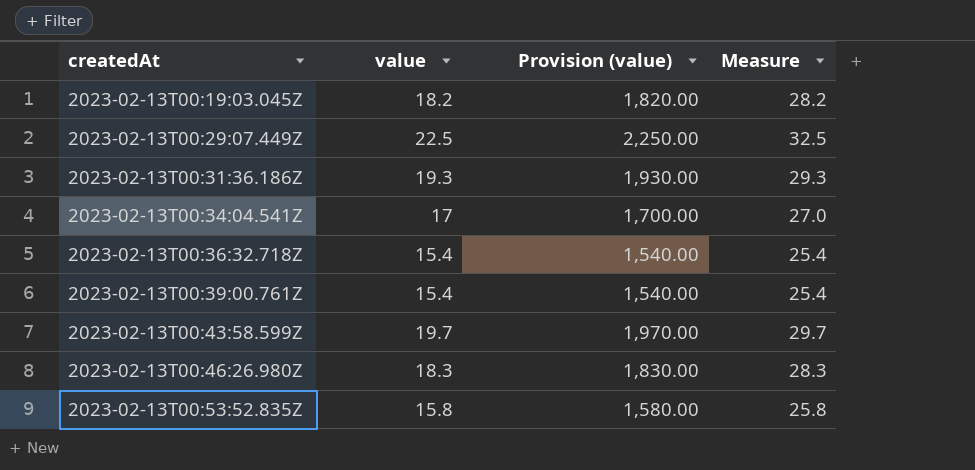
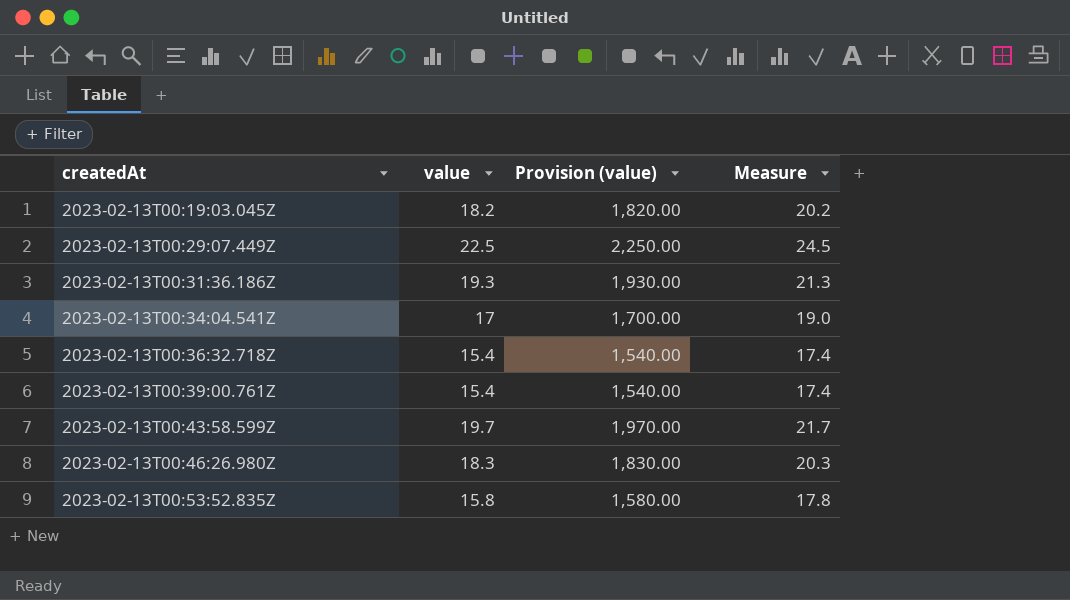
column Measure | formula: [value] + 10 -> [value] + 2

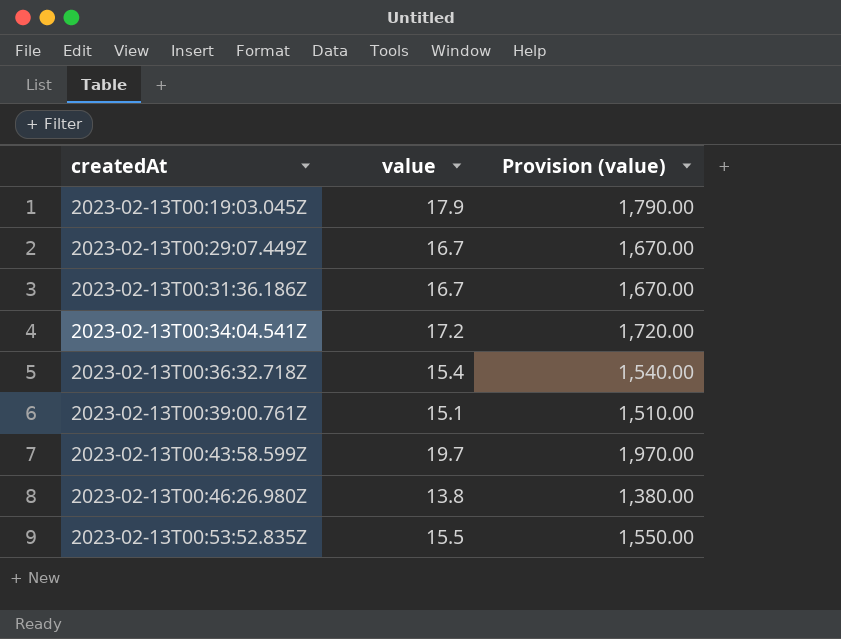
column Measure | formula: [value] + 2 -> none
2023-02-13T00:19:03.045Z | value: 18.2 -> 17.9
2023-02-13T00:19:03.045Z | Provision (value): 1,820.00 -> 1,790.00
2023-02-13T00:29:07.449Z | value: 22.5 -> 16.7
2023-02-13T00:29:07.449Z | Provision (value): 2,250.00 -> 1,670.00
2023-02-13T00:31:36.186Z | value: 19.3 -> 16.7
2023-02-13T00:31:36.186Z | Provision (value): 1,930.00 -> 1,670.00
2023-02-13T00:34:04.541Z | value: 17 -> 17.2
2023-02-13T00:34:04.541Z | Provision (value): 1,700.00 -> 1,720.00
2023-02-13T00:39:00.761Z | value: 15.4 -> 15.1
2023-02-13T00:39:00.761Z | Provision (value): 1,540.00 -> 1,510.00
2023-02-13T00:46:26.980Z | value: 18.3 -> 13.8
2023-02-13T00:46:26.980Z | Provision (value): 1,830.00 -> 1,380.00
2023-02-13T00:53:52.835Z | value: 15.8 -> 15.5
2023-02-13T00:53:52.835Z | Provision (value): 1,580.00 -> 1,550.00

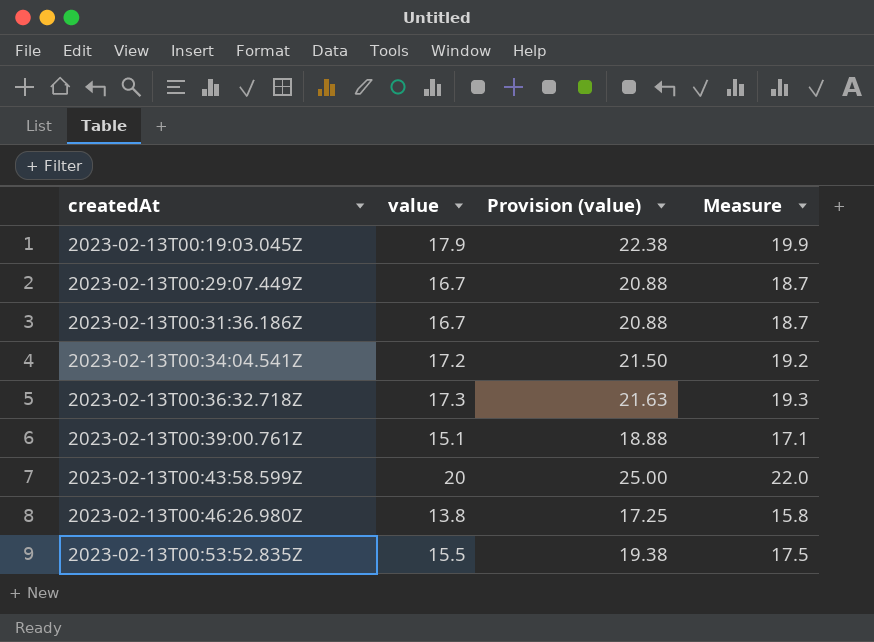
column Provision (value) | formula: [value] * 100 -> [value] * 1.25
column Measure | formula: none -> [value] + 2
2023-02-13T00:36:32.718Z | value: 15.4 -> 17.3
2023-02-13T00:43:58.599Z | value: 19.7 -> 20

